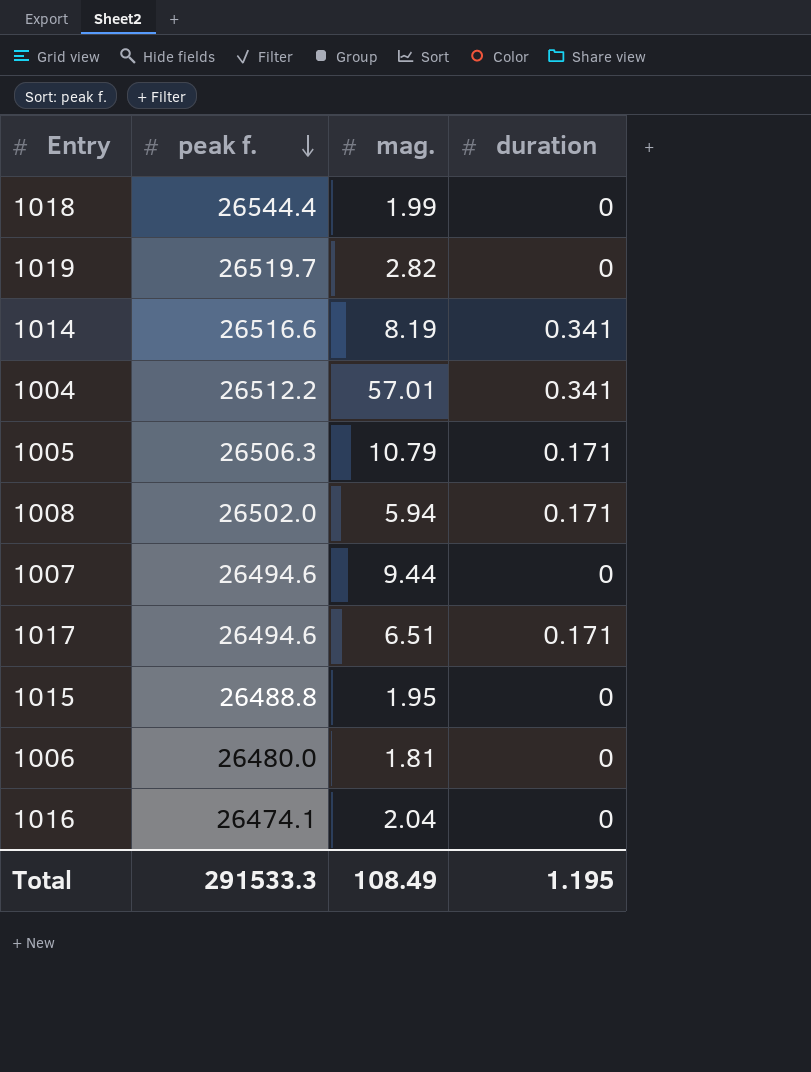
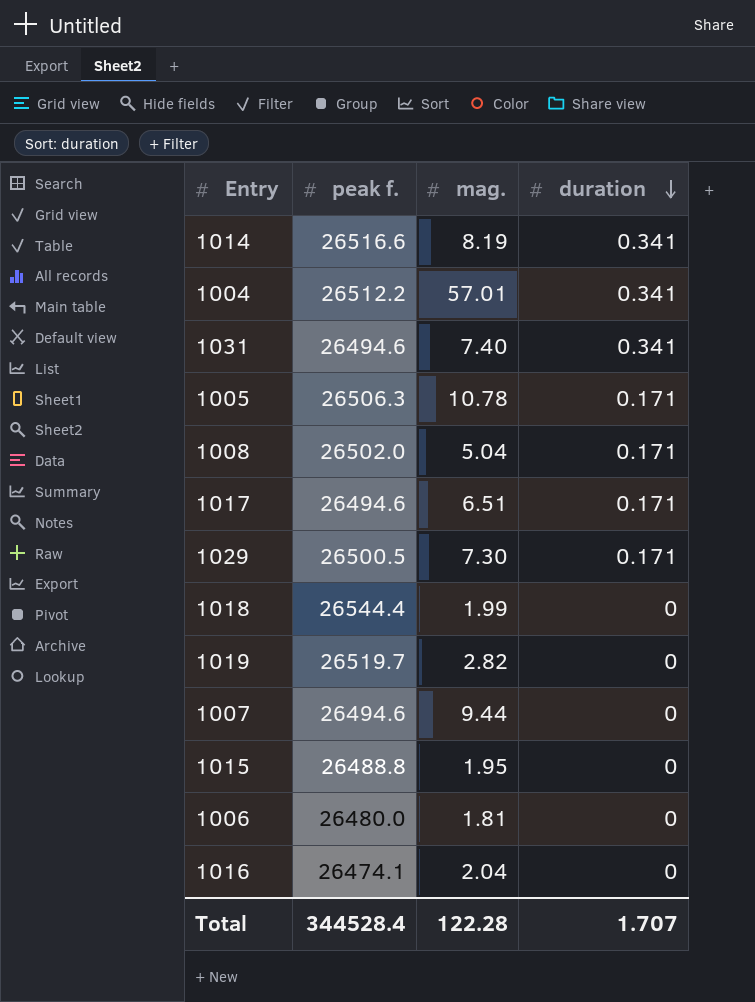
row order: peak f. descending -> duration descending
row 1031: none -> 26494.6 | 7.40 | 0.341
1005 | mag.: 10.79 -> 10.78
1008 | mag.: 5.94 -> 5.04
row 1029: none -> 26500.5 | 7.30 | 0.171
Total | peak f.: 291533.3 -> 344528.4
Total | mag.: 108.49 -> 122.28
Total | duration: 1.195 -> 1.707

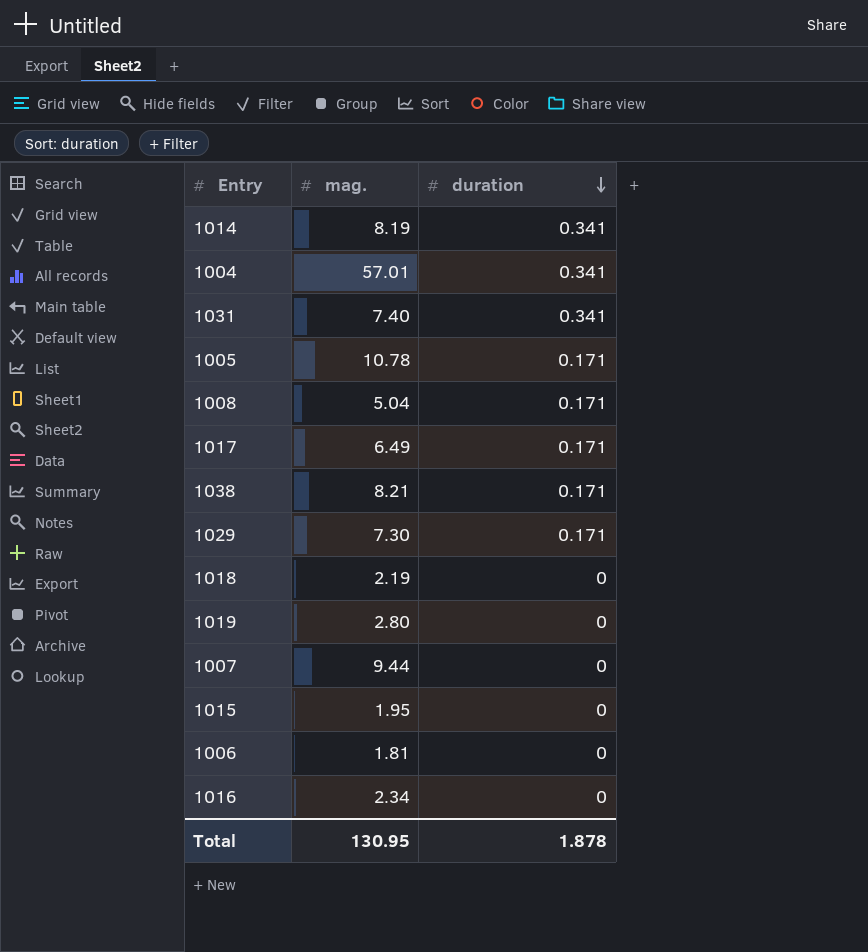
column peak f. | position: 2 -> none
1017 | mag.: 6.51 -> 6.49
row 1038: none -> 8.21 | 0.171
1018 | mag.: 1.99 -> 2.19
1019 | mag.: 2.82 -> 2.80
1016 | mag.: 2.04 -> 2.34
Total | mag.: 122.28 -> 130.95
Total | duration: 1.707 -> 1.878

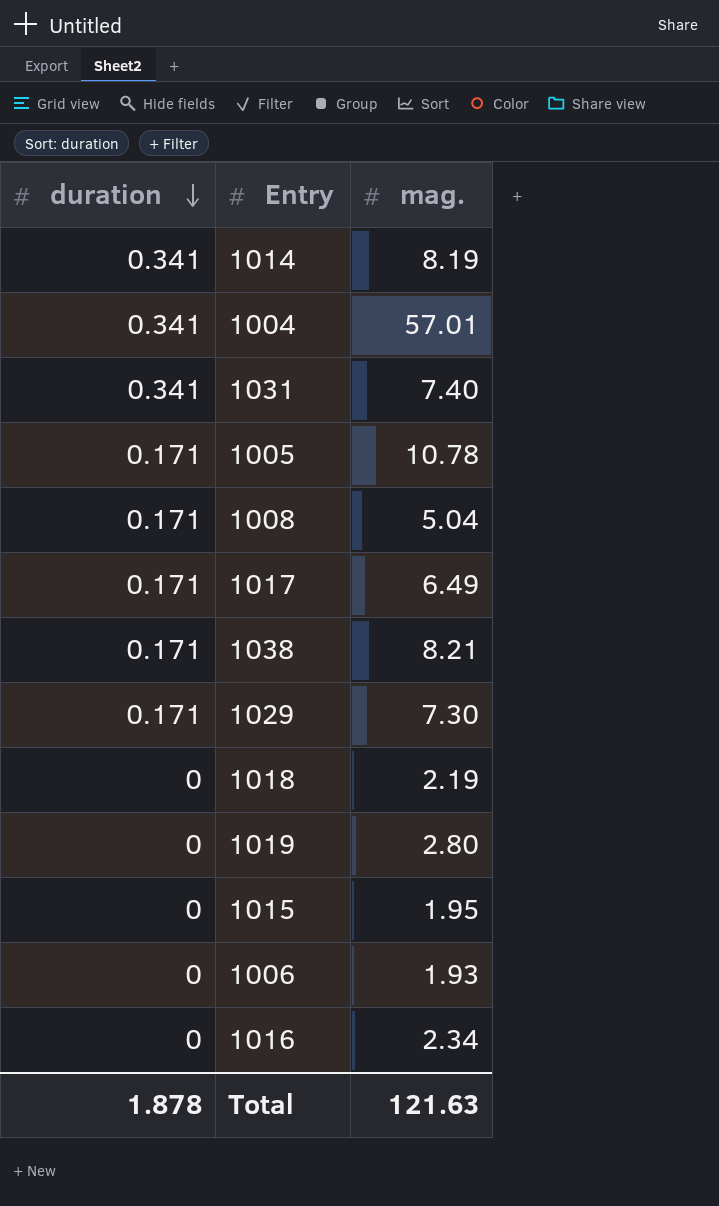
column duration | position: 3 -> 1
row 1007: 9.44 | 0 -> none
1006 | mag.: 1.81 -> 1.93
Total | mag.: 130.95 -> 121.63

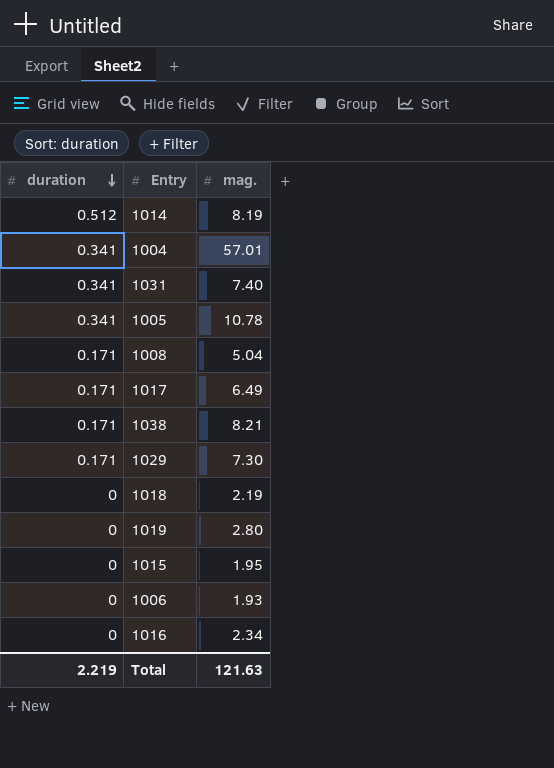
1014 | duration: 0.341 -> 0.512
1005 | duration: 0.171 -> 0.341
Total | duration: 1.878 -> 2.219

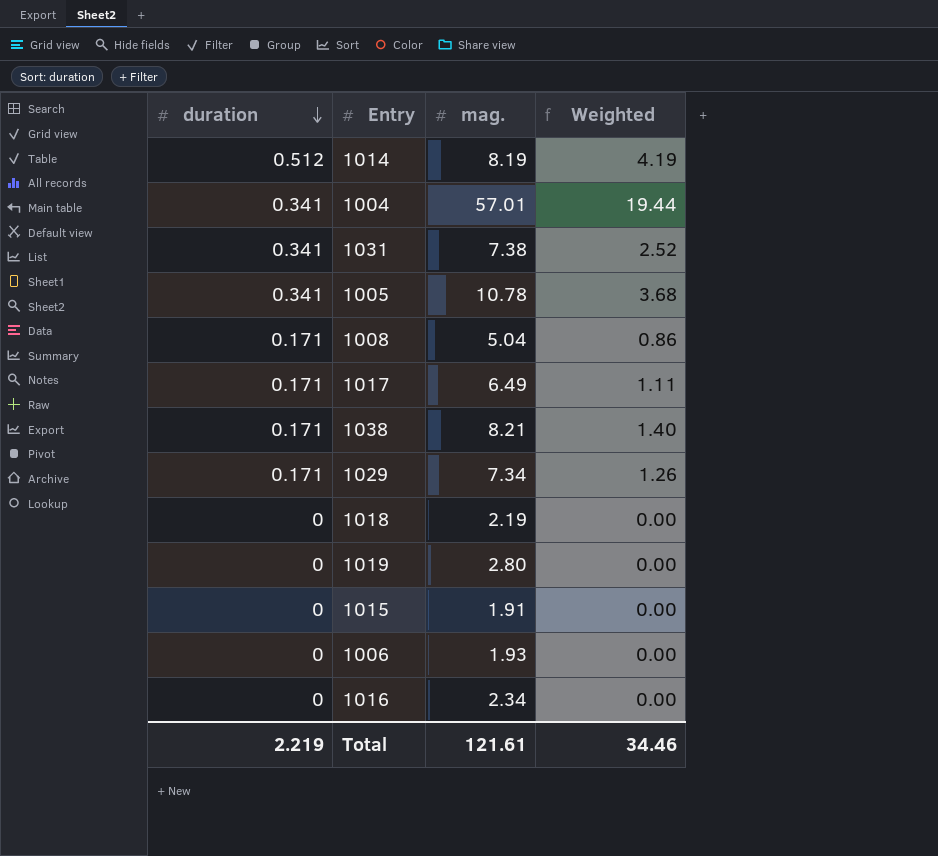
column Weighted | formula: none -> [duration] * [mag.]
1031 | mag.: 7.40 -> 7.38
1029 | mag.: 7.30 -> 7.34
1015 | mag.: 1.95 -> 1.91
Total | mag.: 121.63 -> 121.61

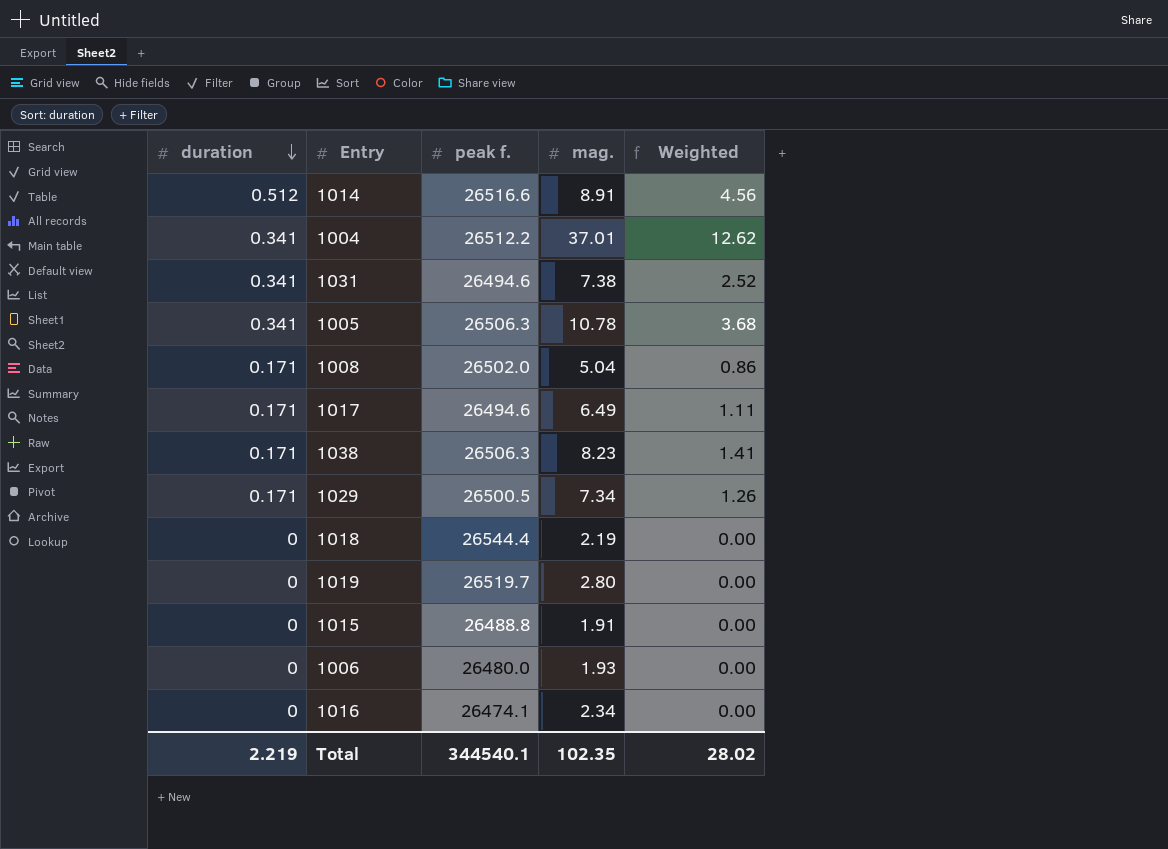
column peak f. | position: none -> 3
1014 | mag.: 8.19 -> 8.91
1014 | Weighted: 4.19 -> 4.56
1004 | mag.: 57.01 -> 37.01
1004 | Weighted: 19.44 -> 12.62
1038 | mag.: 8.21 -> 8.23
1038 | Weighted: 1.40 -> 1.41
Total | mag.: 121.61 -> 102.35
Total | Weighted: 34.46 -> 28.02

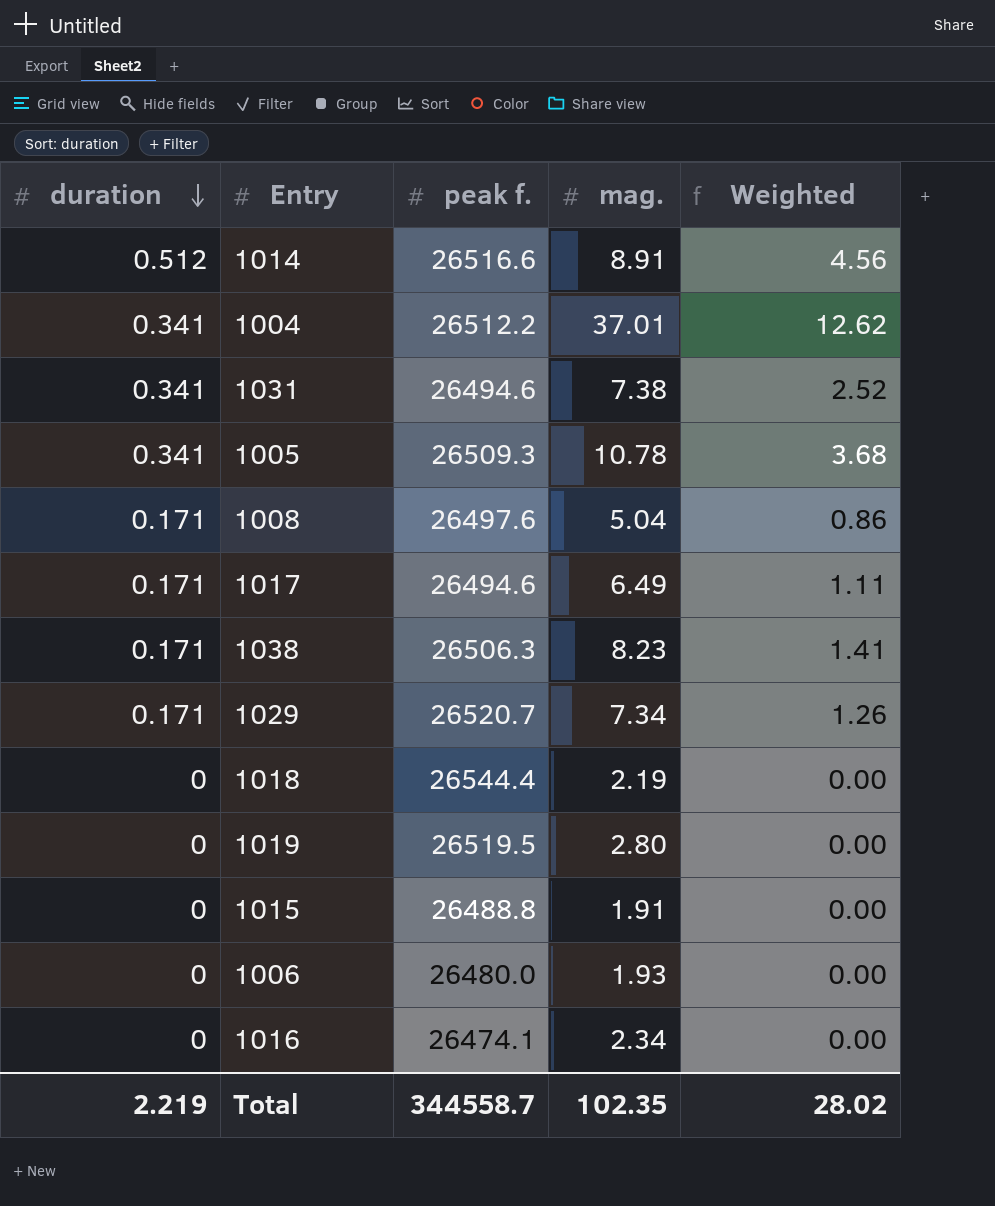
1005 | peak f.: 26506.3 -> 26509.3
1008 | peak f.: 26502.0 -> 26497.6
1029 | peak f.: 26500.5 -> 26520.7
1019 | peak f.: 26519.7 -> 26519.5
Total | peak f.: 344540.1 -> 344558.7

